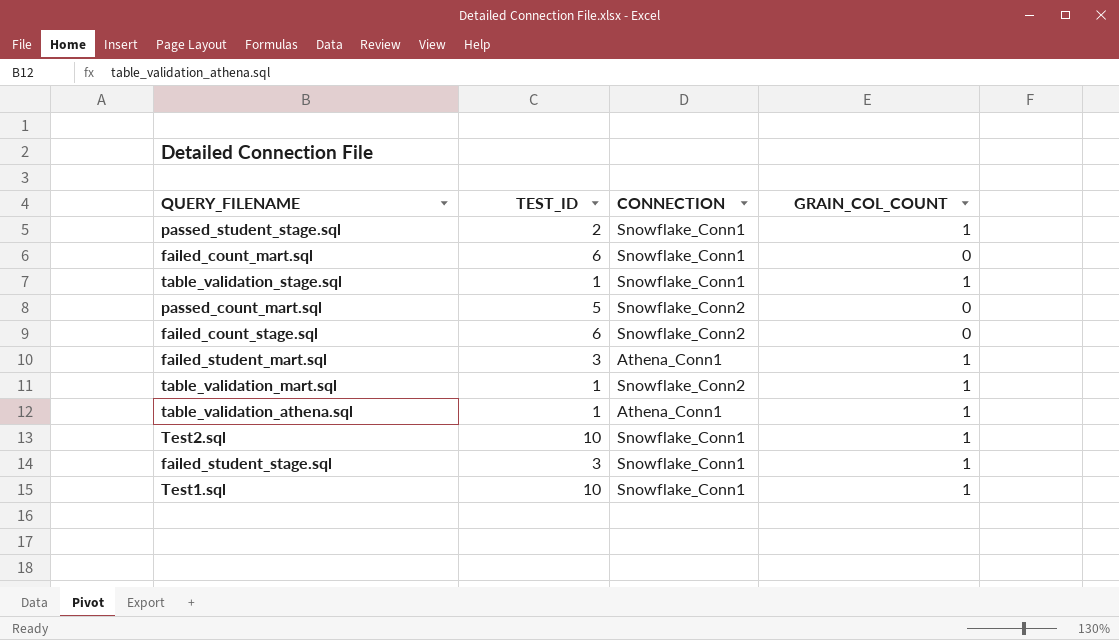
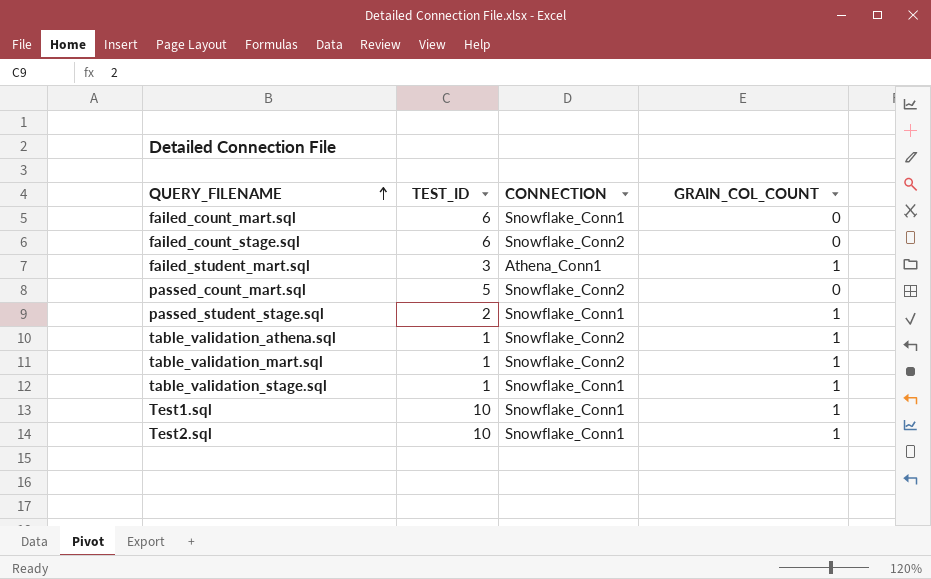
row order: none -> QUERY_FILENAME ascending
row failed_student_stage.sql: 3 | Snowflake_Conn1 | 1 -> none
table_validation_athena.sql | CONNECTION: Athena_Conn1 -> Snowflake_Conn2

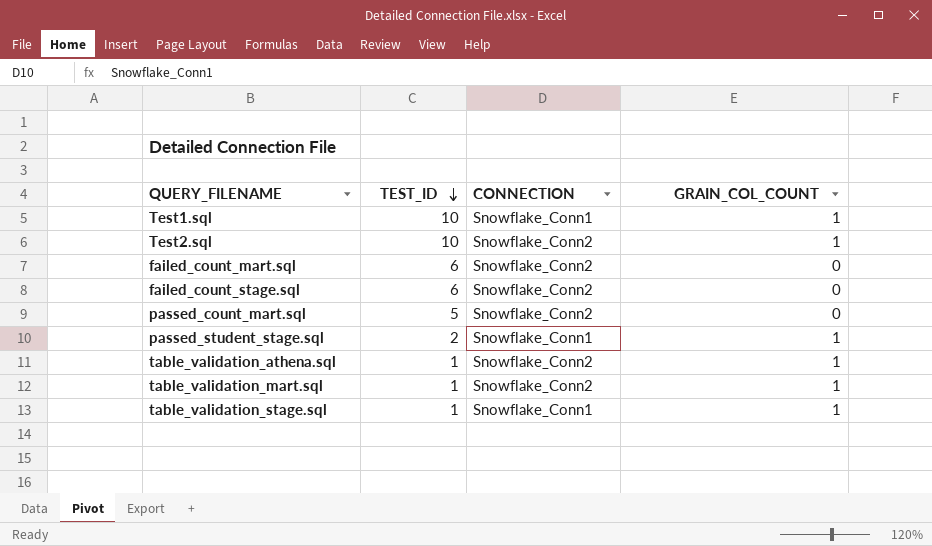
row order: QUERY_FILENAME ascending -> TEST_ID descending
row failed_student_mart.sql: 3 | Athena_Conn1 | 1 -> none
Test2.sql | CONNECTION: Snowflake_Conn1 -> Snowflake_Conn2
failed_count_mart.sql | CONNECTION: Snowflake_Conn1 -> Snowflake_Conn2

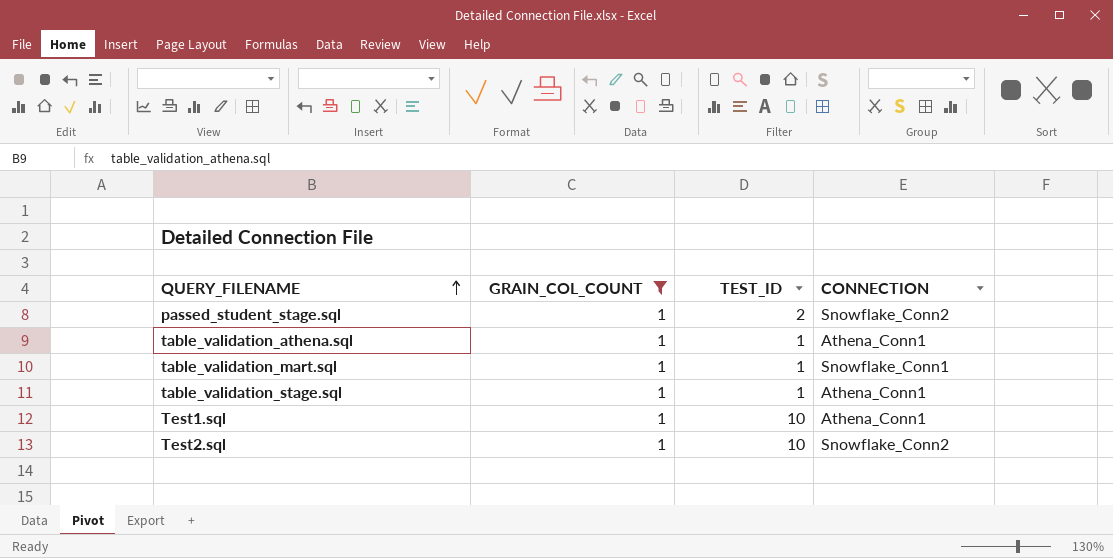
filter: none -> GRAIN_COL_COUNT = 1
row order: TEST_ID descending -> QUERY_FILENAME ascending
column GRAIN_COL_COUNT | position: 4 -> 2
passed_student_stage.sql | CONNECTION: Snowflake_Conn1 -> Snowflake_Conn2
table_validation_athena.sql | CONNECTION: Snowflake_Conn2 -> Athena_Conn1
table_validation_mart.sql | CONNECTION: Snowflake_Conn2 -> Snowflake_Conn1
table_validation_stage.sql | CONNECTION: Snowflake_Conn1 -> Athena_Conn1
Test1.sql | CONNECTION: Snowflake_Conn1 -> Athena_Conn1

